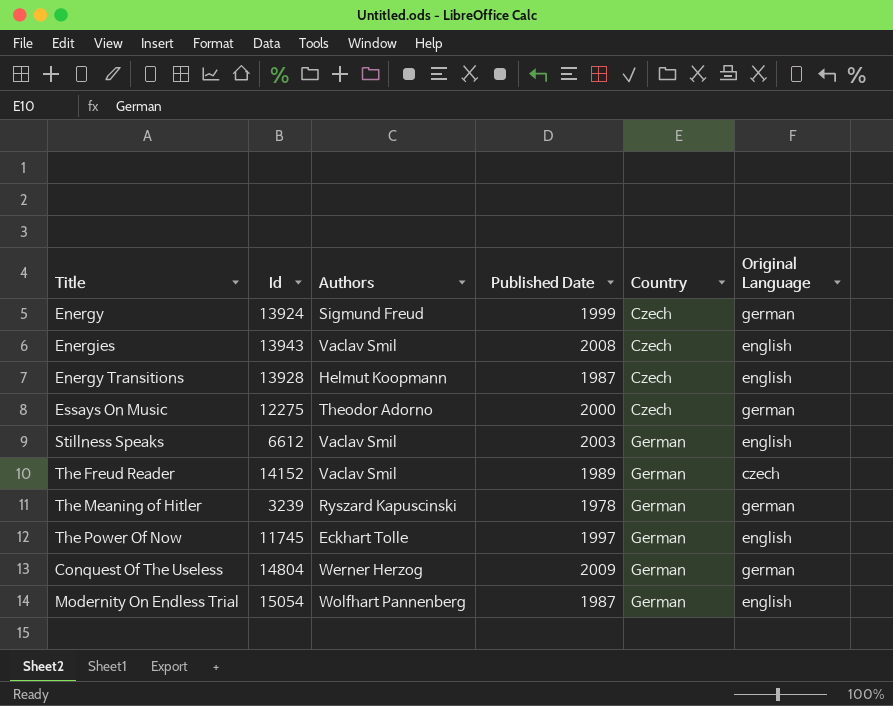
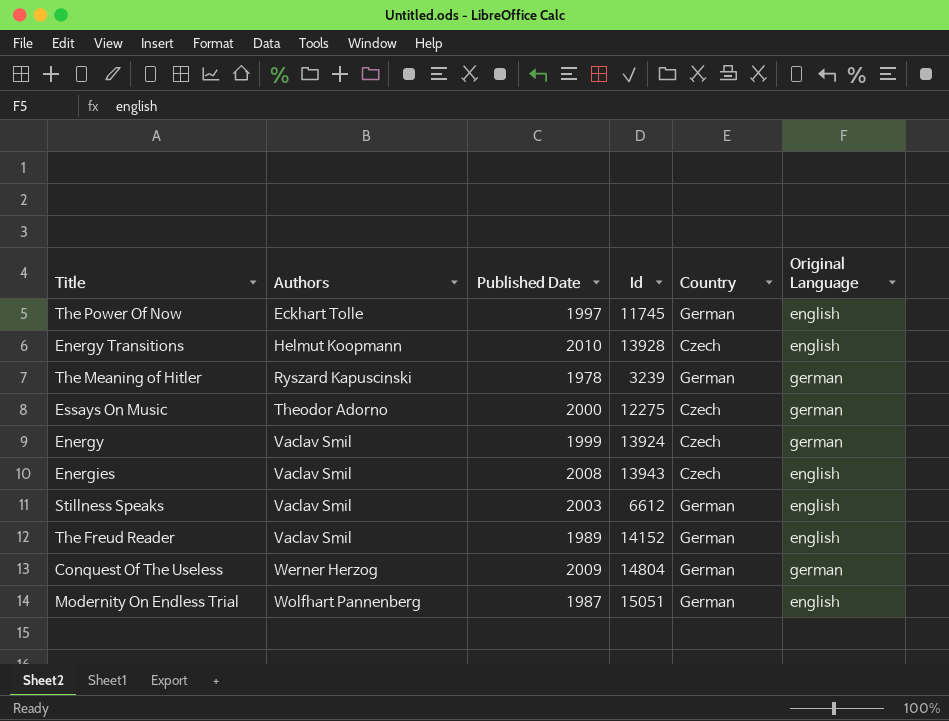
row order: Country ascending -> Authors ascending
column Id | position: 2 -> 4
Energy Transitions | Published Date: 1987 -> 2010
Energy | Authors: Sigmund Freud -> Vaclav Smil
The Freud Reader | Original Language: czech -> english
Modernity On Endless Trial | Id: 15054 -> 15051

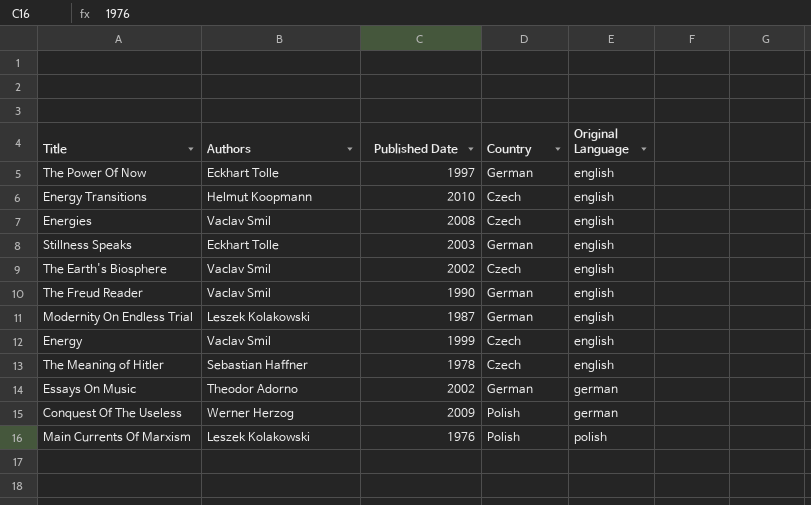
row order: Authors ascending -> Original Language ascending
column Id | position: 4 -> none
Stillness Speaks | Authors: Vaclav Smil -> Eckhart Tolle
row The Earth's Biosphere: none -> Vaclav Smil | 2002 | Czech | english
The Freud Reader | Published Date: 1989 -> 1990
Modernity On Endless Trial | Authors: Wolfhart Pannenberg -> Leszek Kolakowski
Energy | Original Language: german -> english
The Meaning of Hitler | Authors: Ryszard Kapuscinski -> Sebastian Haffner
The Meaning of Hitler | Country: German -> Czech
The Meaning of Hitler | Original Language: german -> english
Essays On Music | Published Date: 2000 -> 2002
Essays On Music | Country: Czech -> German
Conquest Of The Useless | Country: German -> Polish
row Main Currents Of Marxism: none -> Leszek Kolakowski | 1976 | Polish | polish

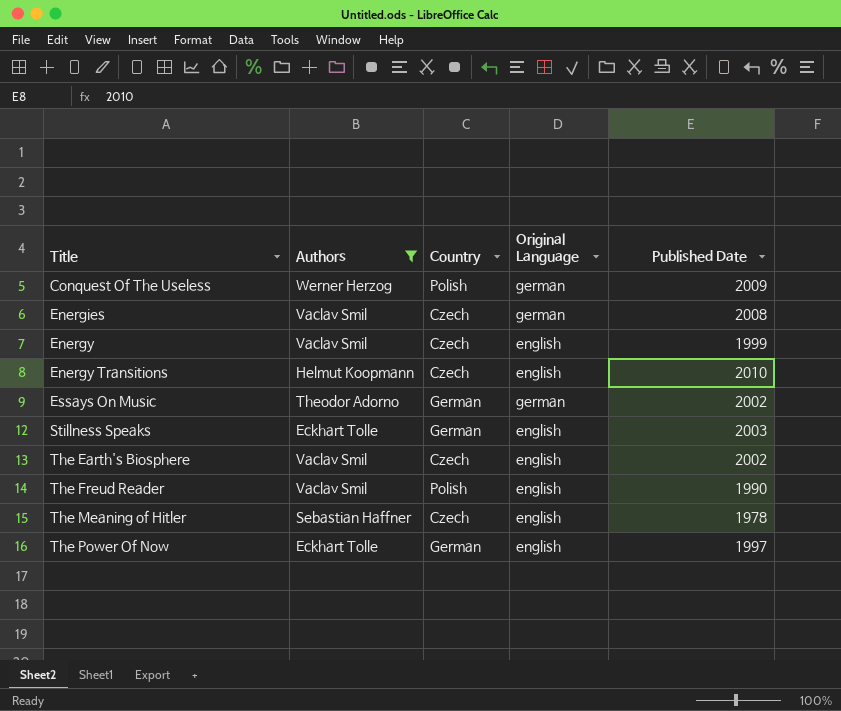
filter: none -> Authors != Leszek Kolakowski
row order: Original Language ascending -> Title ascending
column Published Date | position: 3 -> 5
Energies | Original Language: english -> german
The Freud Reader | Country: German -> Polish

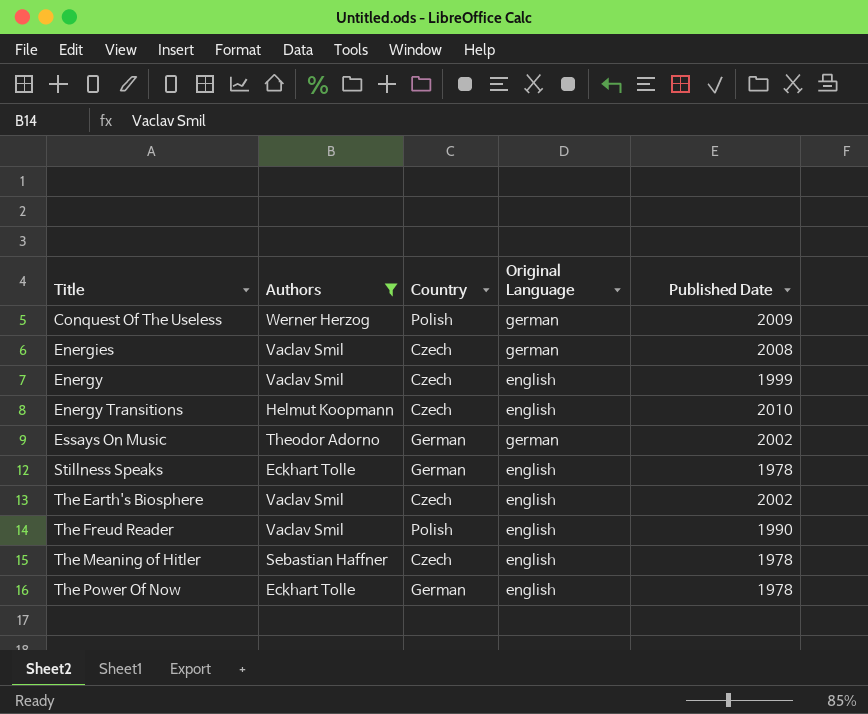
Stillness Speaks | Published Date: 2003 -> 1978
The Power Of Now | Published Date: 1997 -> 1978

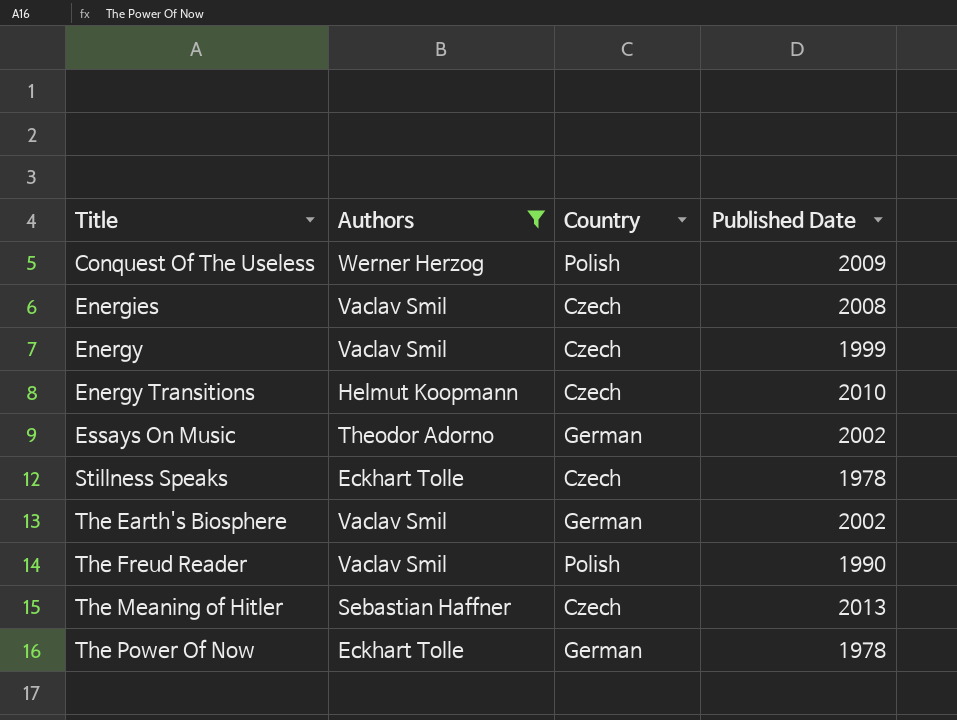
column Original Language | position: 4 -> none
Stillness Speaks | Country: German -> Czech
The Earth's Biosphere | Country: Czech -> German
The Meaning of Hitler | Published Date: 1978 -> 2013

